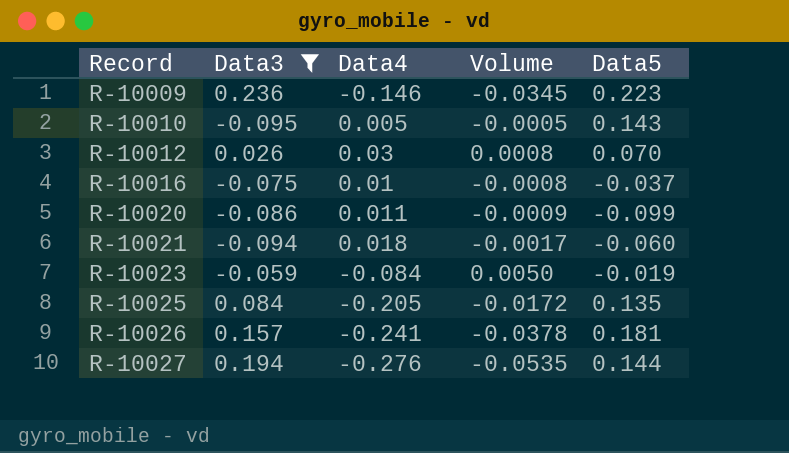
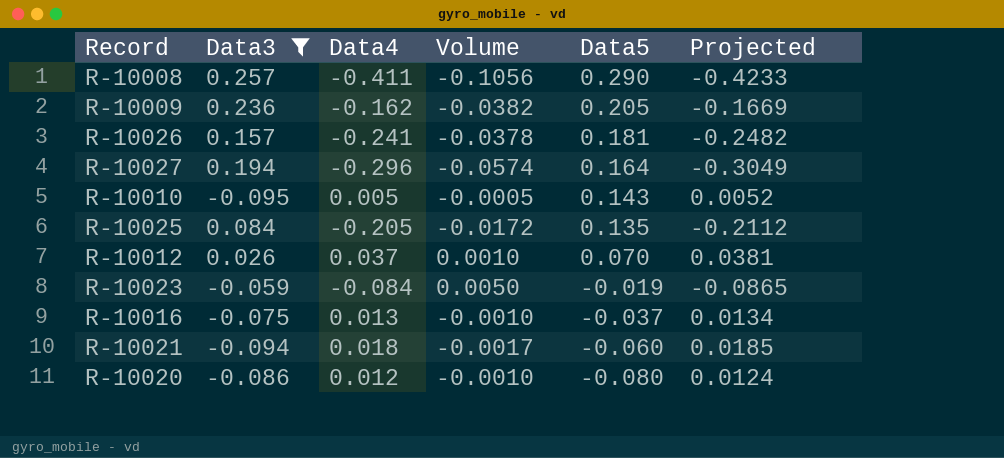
row order: Record ascending -> Data5 descending
column Projected | formula: none -> [Data4] * 1.03
row R-10008: none -> 0.257 | -0.411 | -0.1056 | 0.290 | -0.4233
R-10009 | Data4: -0.146 -> -0.162
R-10009 | Volume: -0.0345 -> -0.0382
R-10009 | Data5: 0.223 -> 0.205
R-10027 | Data4: -0.276 -> -0.296
R-10027 | Volume: -0.0535 -> -0.0574
R-10027 | Data5: 0.144 -> 0.164
R-10012 | Data4: 0.03 -> 0.037
R-10012 | Volume: 0.0008 -> 0.0010
R-10016 | Data4: 0.01 -> 0.013
R-10016 | Volume: -0.0008 -> -0.0010
R-10020 | Data4: 0.011 -> 0.012
R-10020 | Volume: -0.0009 -> -0.0010
R-10020 | Data5: -0.099 -> -0.080

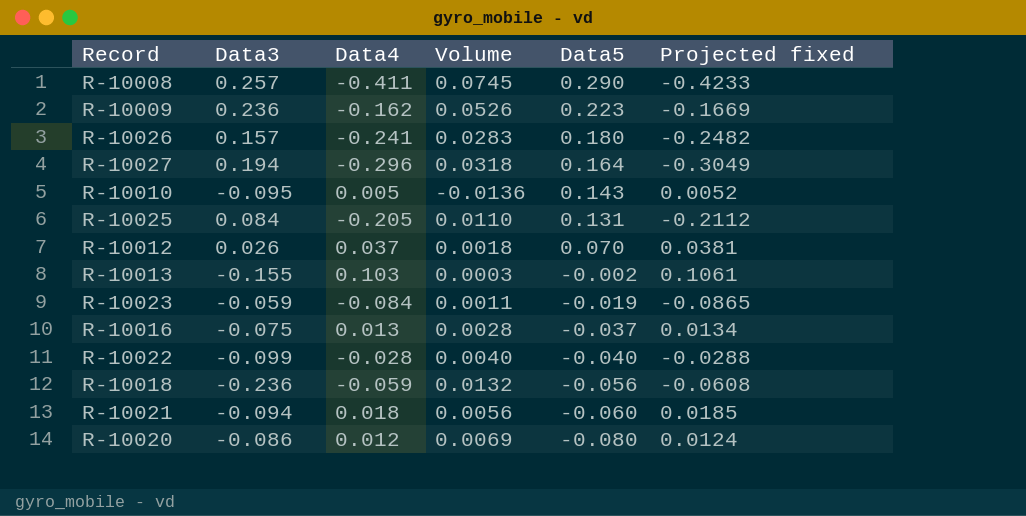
filter: Data3 >= -0.095 -> none
column Volume | formula: [Data3] * [Data4] -> [Data3] * [Data5]
column name: Projected -> Projected fixed
R-10009 | Data5: 0.205 -> 0.223
R-10026 | Data5: 0.181 -> 0.180
R-10025 | Data5: 0.135 -> 0.131

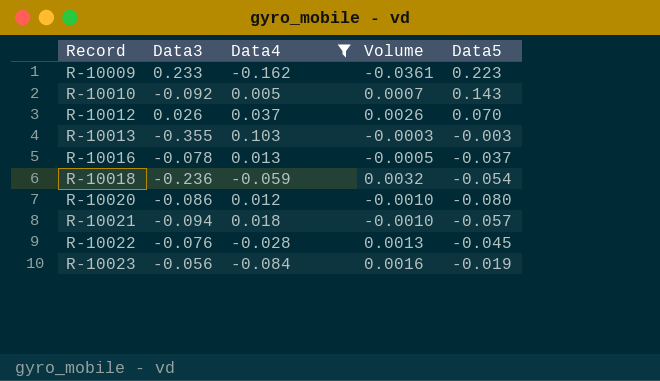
filter: none -> Data4 >= -0.162
row order: Data5 descending -> Record ascending
column Projected fixed | formula: [Data4] * 1.03 -> none
column Volume | formula: [Data3] * [Data5] -> [Data4] * [Data5]
R-10009 | Data3: 0.236 -> 0.233
R-10010 | Data3: -0.095 -> -0.092
R-10013 | Data3: -0.155 -> -0.355
R-10013 | Data5: -0.002 -> -0.003
R-10016 | Data3: -0.075 -> -0.078
R-10018 | Data5: -0.056 -> -0.054
R-10021 | Data5: -0.060 -> -0.057
R-10022 | Data3: -0.099 -> -0.076
R-10022 | Data5: -0.040 -> -0.045
R-10023 | Data3: -0.059 -> -0.056

